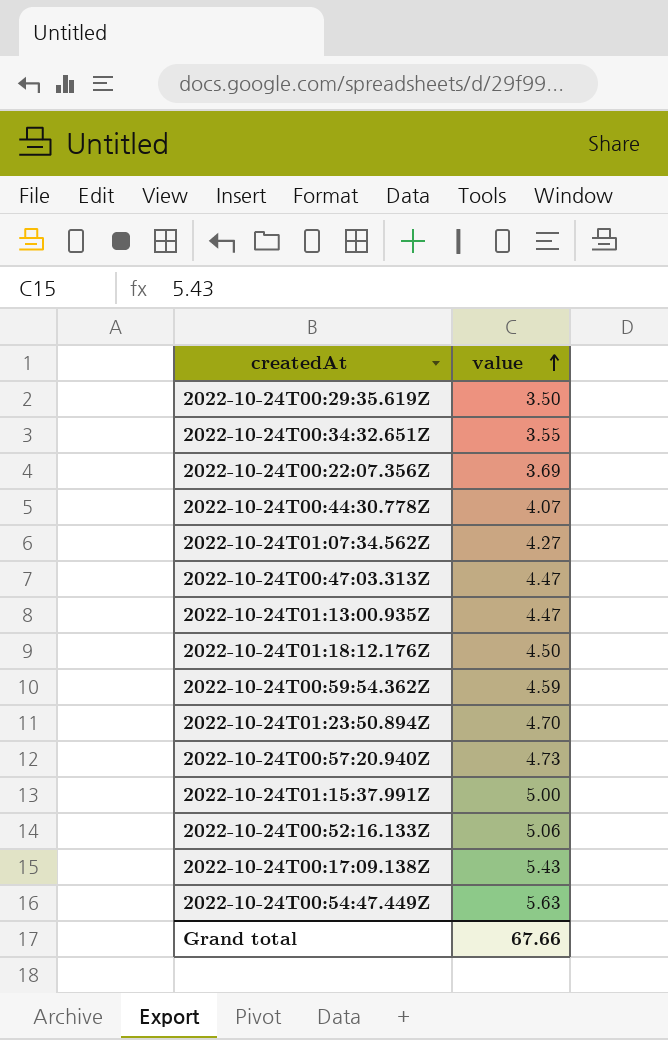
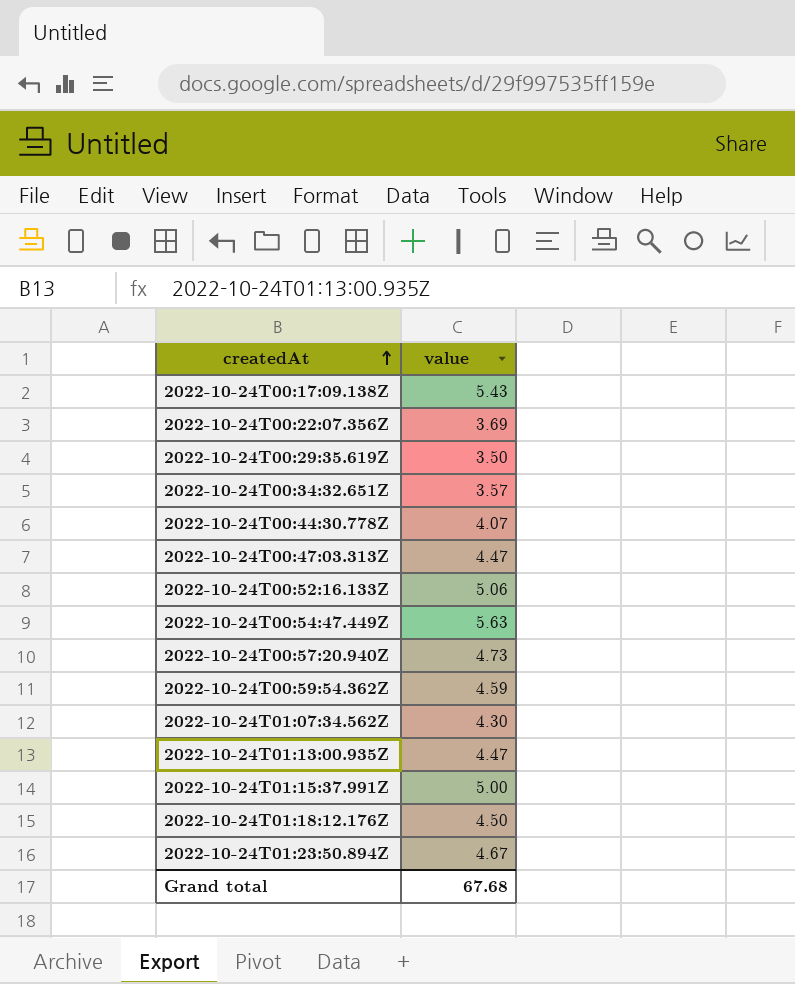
row order: value ascending -> createdAt ascending
2022-10-24T00:34:32.651Z | value: 3.55 -> 3.57
2022-10-24T01:07:34.562Z | value: 4.27 -> 4.30
2022-10-24T01:23:50.894Z | value: 4.70 -> 4.67
Grand total | value: 67.66 -> 67.68

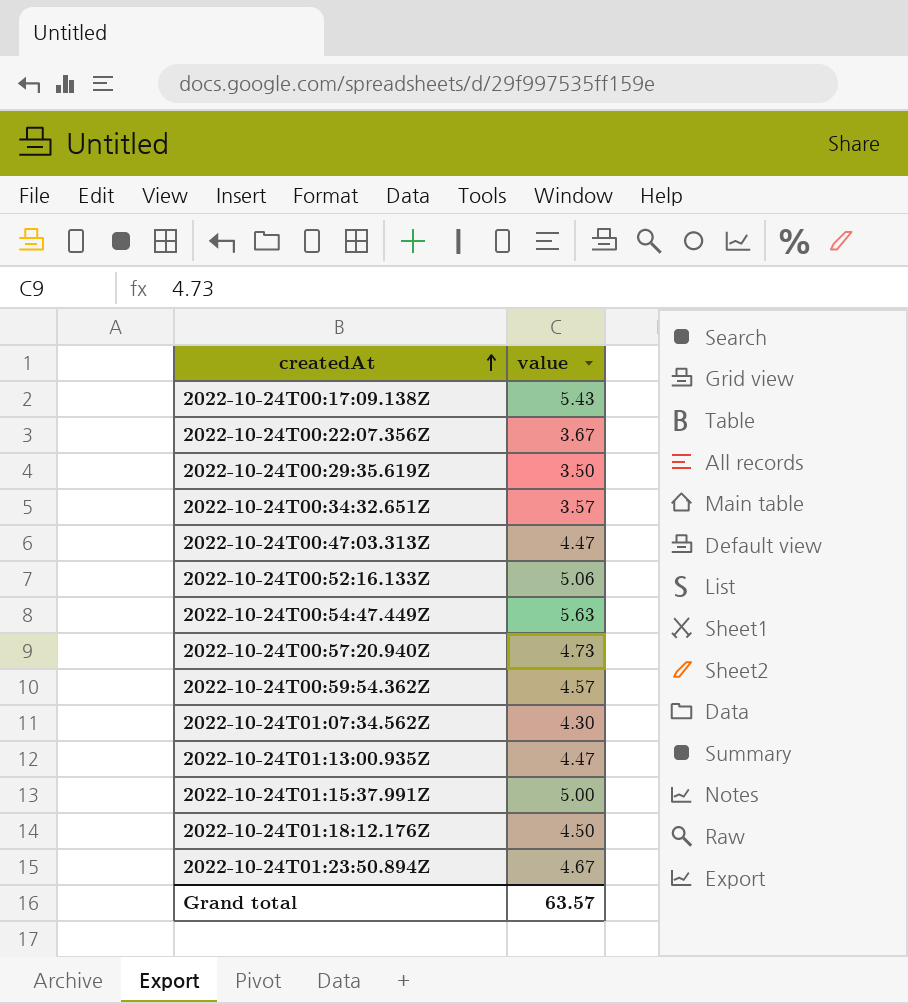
row 2022-10-24T00:44:30.778Z: 4.07 -> none
2022-10-24T00:22:07.356Z | value: 3.69 -> 3.67
2022-10-24T00:59:54.362Z | value: 4.59 -> 4.57
Grand total | value: 67.68 -> 63.57

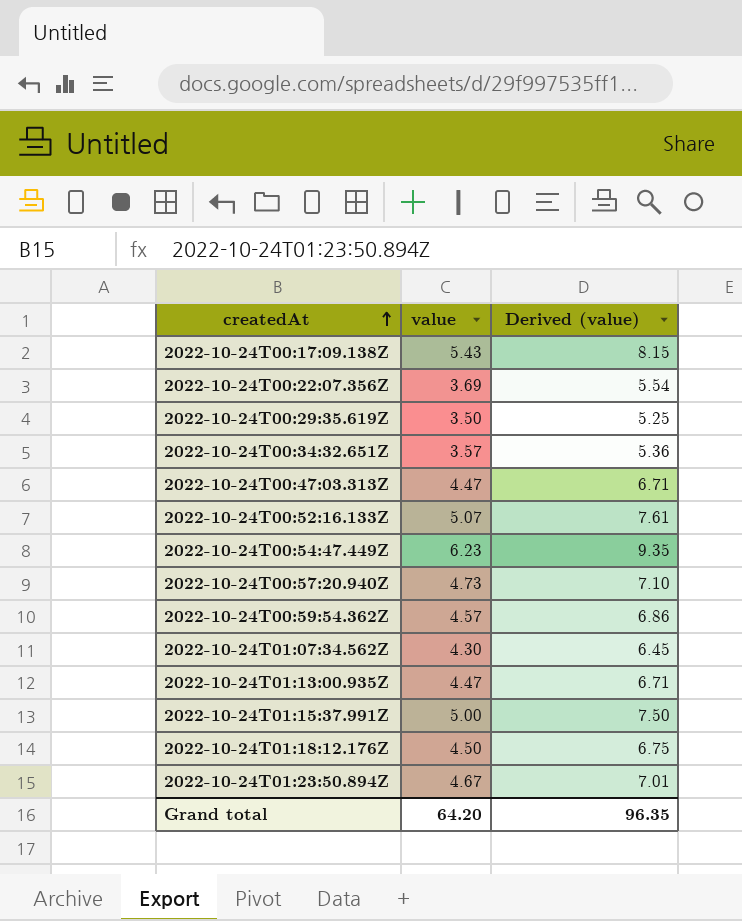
column Derived (value) | formula: none -> [value] * 1.5
2022-10-24T00:22:07.356Z | value: 3.67 -> 3.69
2022-10-24T00:52:16.133Z | value: 5.06 -> 5.07
2022-10-24T00:54:47.449Z | value: 5.63 -> 6.23
Grand total | value: 63.57 -> 64.20

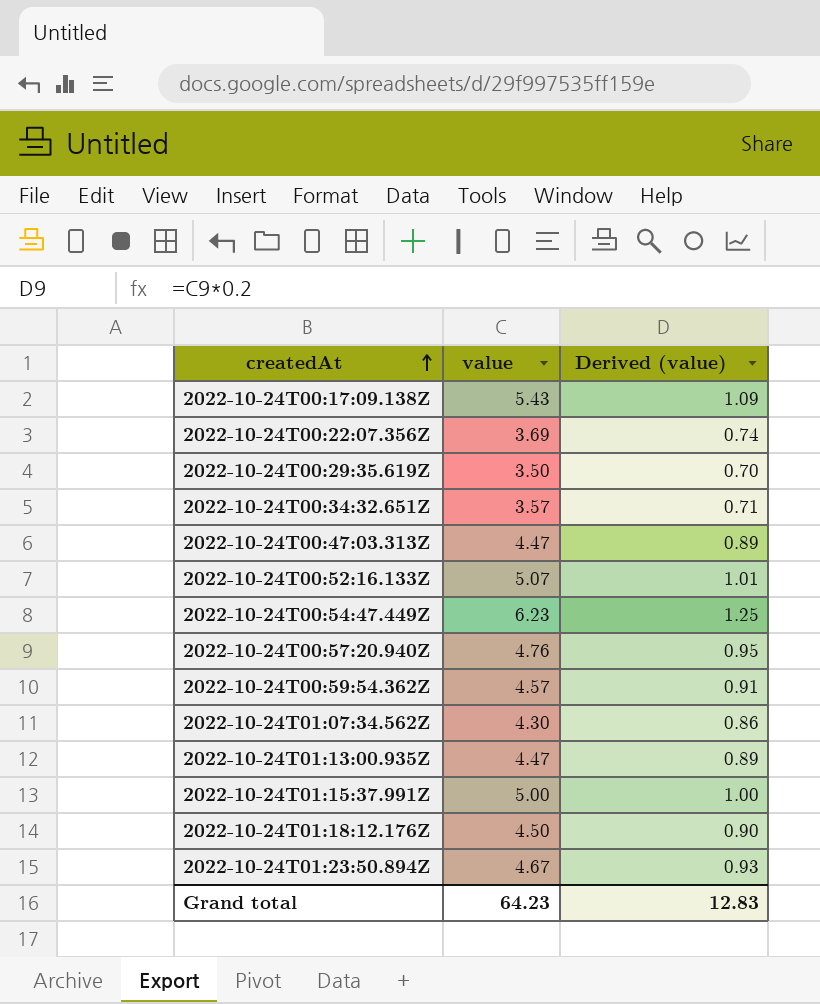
column Derived (value) | formula: [value] * 1.5 -> [value] * 0.2
2022-10-24T00:57:20.940Z | value: 4.73 -> 4.76
Grand total | value: 64.20 -> 64.23
Grand total | Derived (value): 96.35 -> 12.83

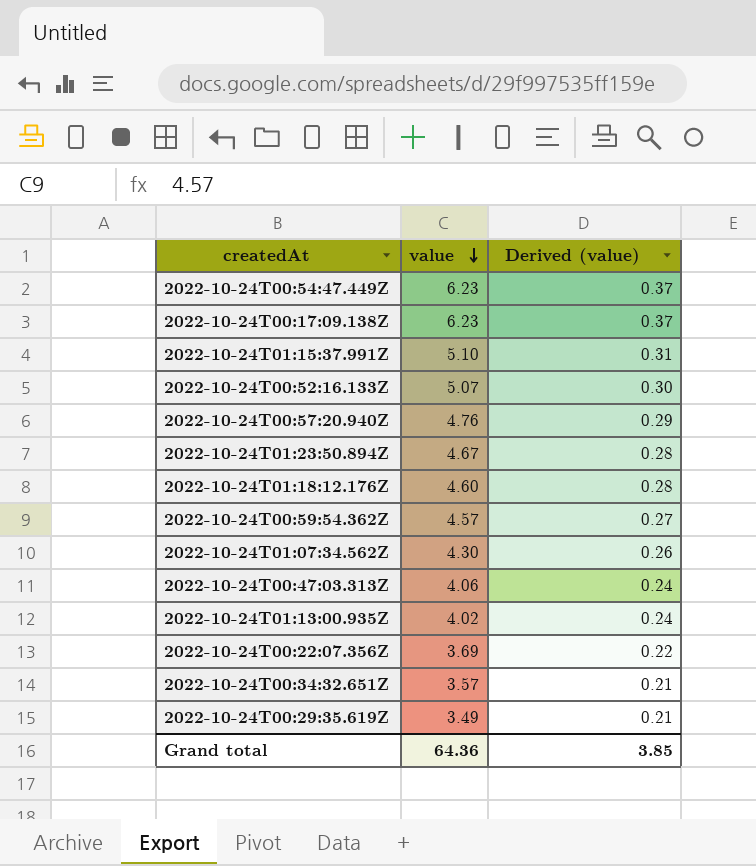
row order: createdAt ascending -> value descending
column Derived (value) | formula: [value] * 0.2 -> [value] * 0.06
2022-10-24T00:17:09.138Z | value: 5.43 -> 6.23
2022-10-24T01:15:37.991Z | value: 5.00 -> 5.10
2022-10-24T01:18:12.176Z | value: 4.50 -> 4.60
2022-10-24T00:47:03.313Z | value: 4.47 -> 4.06
2022-10-24T01:13:00.935Z | value: 4.47 -> 4.02
2022-10-24T00:29:35.619Z | value: 3.50 -> 3.49
Grand total | value: 64.23 -> 64.36
Grand total | Derived (value): 12.83 -> 3.85

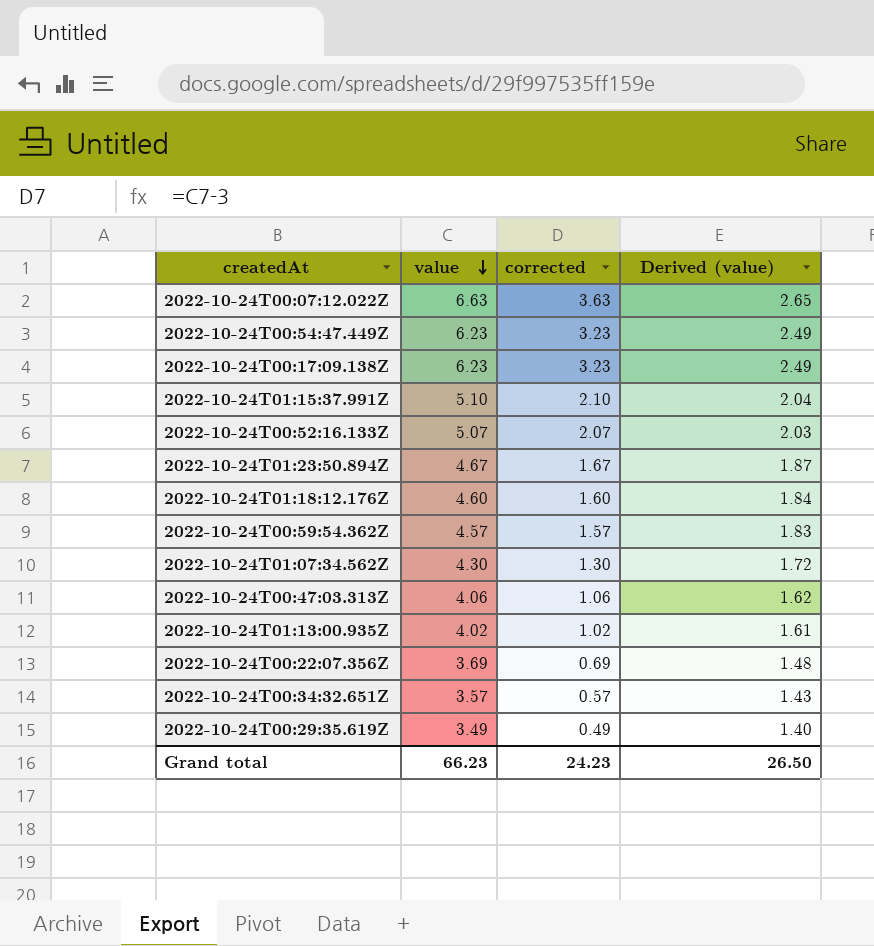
column corrected | formula: none -> [value] - 3
column Derived (value) | formula: [value] * 0.06 -> [value] * 0.4
row 2022-10-24T00:57:20.940Z: 4.76 | 0.29 -> none
row 2022-10-24T00:07:12.022Z: none -> 6.63 | 3.63 | 2.65
Grand total | value: 64.36 -> 66.23
Grand total | Derived (value): 3.85 -> 26.50

